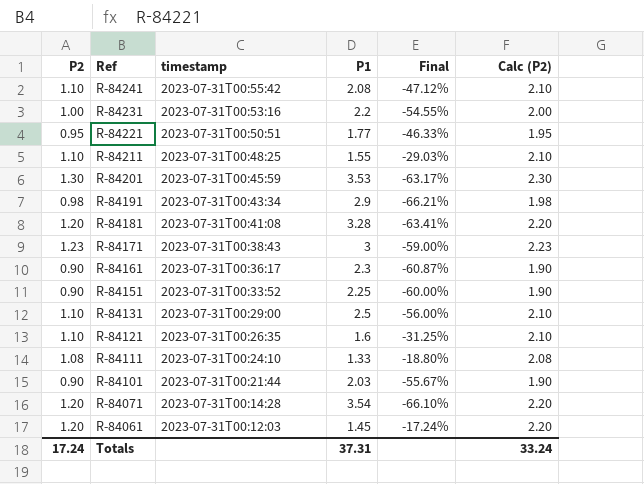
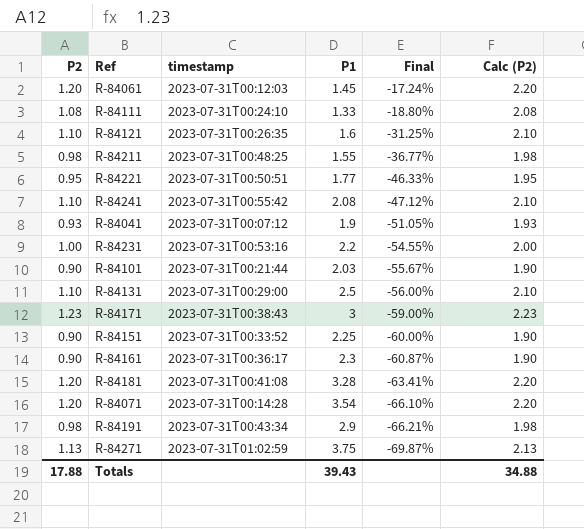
row order: Ref descending -> Final descending
row R-84201: 1.30 | 2023-07-31T00:45:59 | 3.53 | -63.17% | 2.30 -> none
R-84211 | P2: 1.10 -> 0.98
R-84211 | Final: -29.03% -> -36.77%
R-84211 | Calc (P2): 2.10 -> 1.98
row R-84041: none -> 0.93 | 2023-07-31T00:07:12 | 1.9 | -51.05% | 1.93
row R-84271: none -> 1.13 | 2023-07-31T01:02:59 | 3.75 | -69.87% | 2.13
Totals | P2: 17.24 -> 17.88
Totals | P1: 37.31 -> 39.43
Totals | Calc (P2): 33.24 -> 34.88

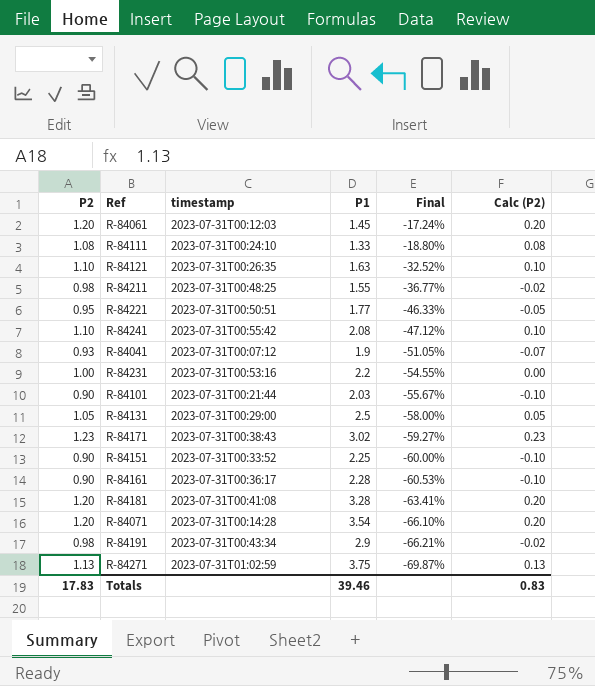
column Calc (P2) | formula: [P2] + 1 -> [P2] - 1
R-84121 | P1: 1.6 -> 1.63
R-84121 | Final: -31.25% -> -32.52%
R-84131 | P2: 1.10 -> 1.05
R-84131 | Final: -56.00% -> -58.00%
R-84171 | P1: 3 -> 3.02
R-84171 | Final: -59.00% -> -59.27%
R-84161 | P1: 2.3 -> 2.28
R-84161 | Final: -60.87% -> -60.53%
Totals | P2: 17.88 -> 17.83
Totals | P1: 39.43 -> 39.46
Totals | Calc (P2): 34.88 -> 0.83

